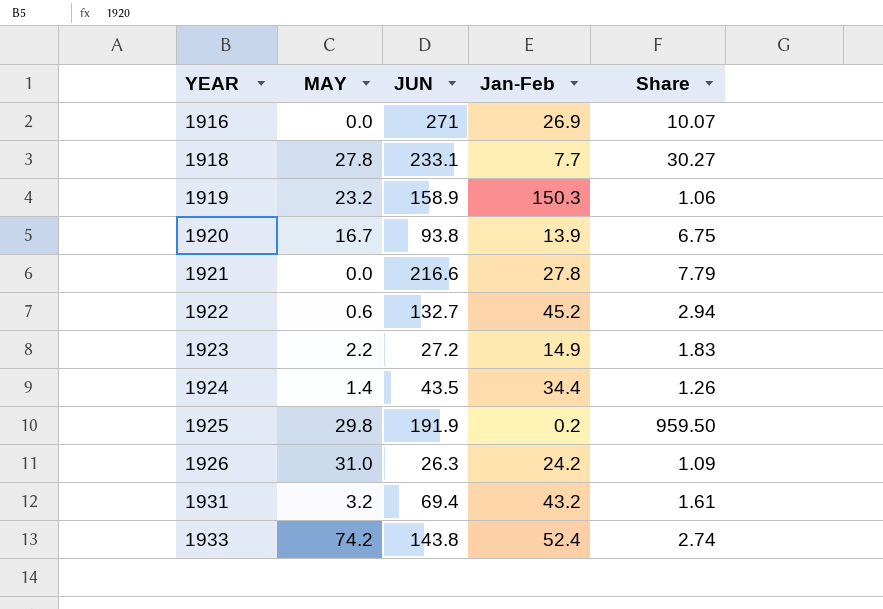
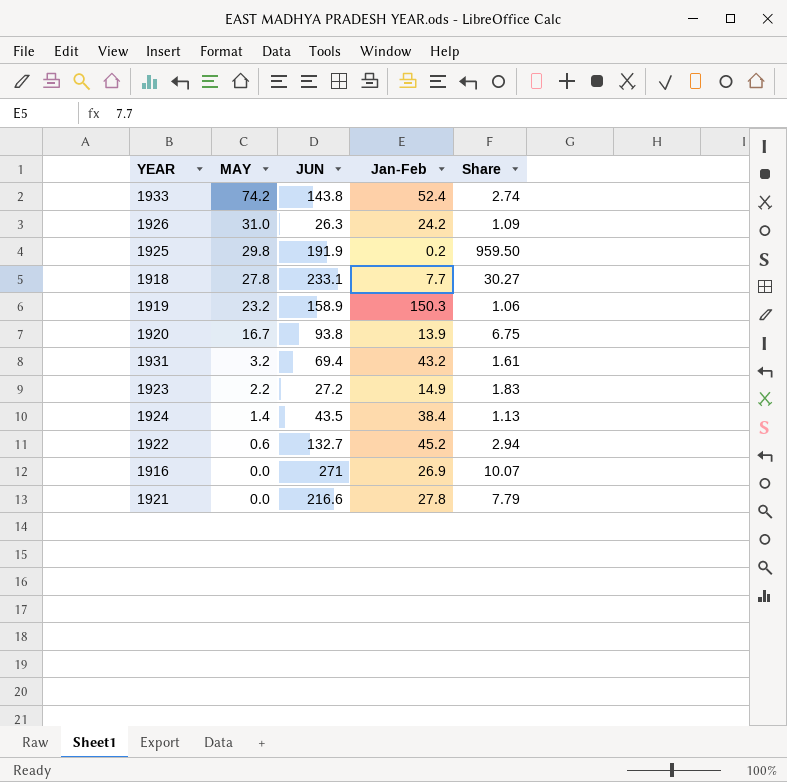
row order: YEAR ascending -> MAY descending
1924 | Jan-Feb: 34.4 -> 38.4
1924 | Share: 1.26 -> 1.13

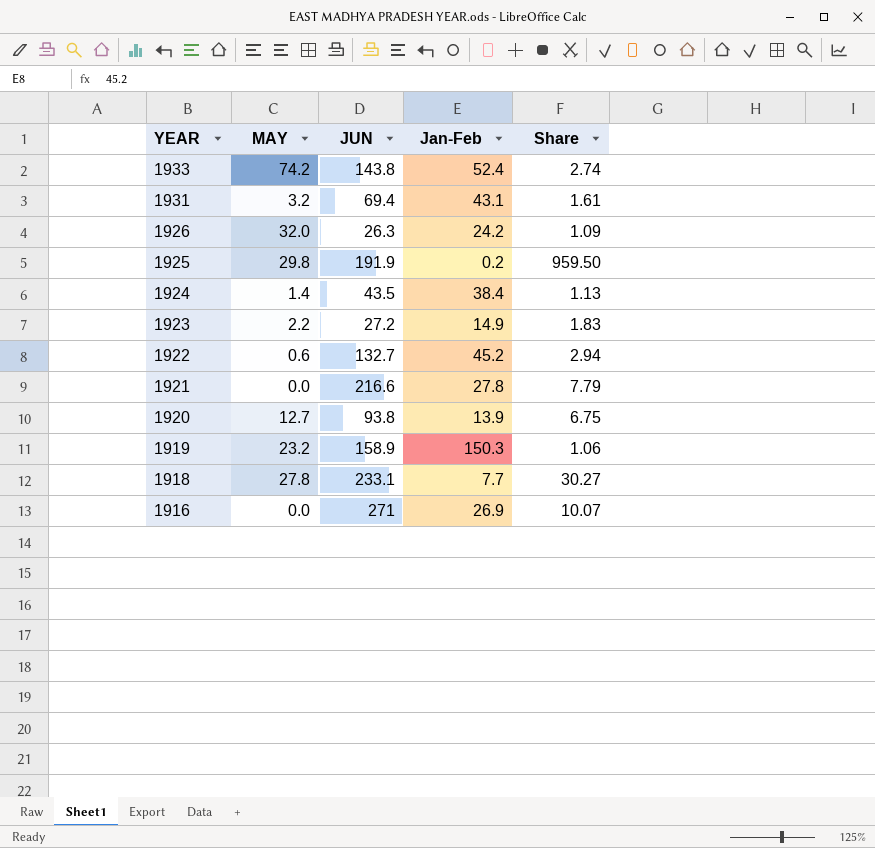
row order: MAY descending -> YEAR descending
1931 | Jan-Feb: 43.2 -> 43.1
1926 | MAY: 31.0 -> 32.0
1920 | MAY: 16.7 -> 12.7

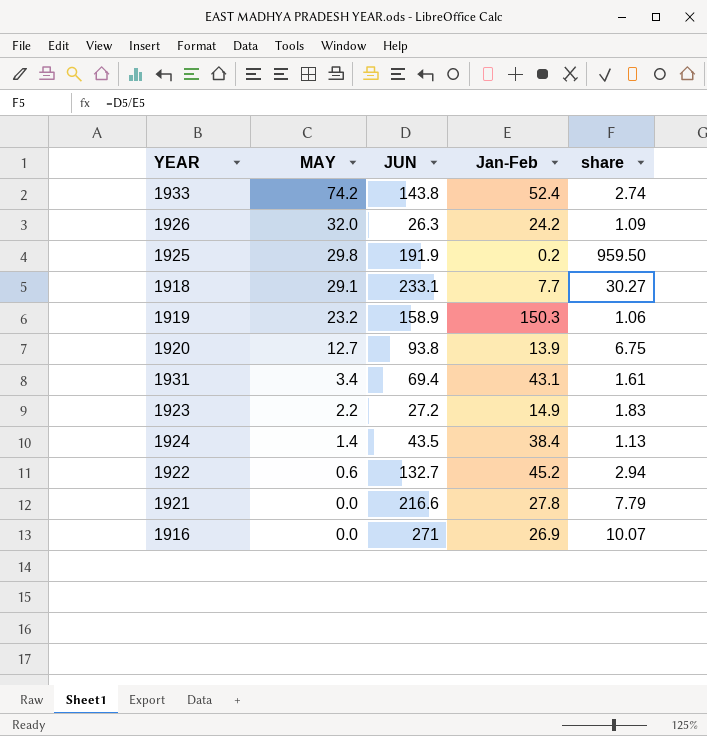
row order: YEAR descending -> MAY descending
column name: Share -> share
1918 | MAY: 27.8 -> 29.1
1931 | MAY: 3.2 -> 3.4

